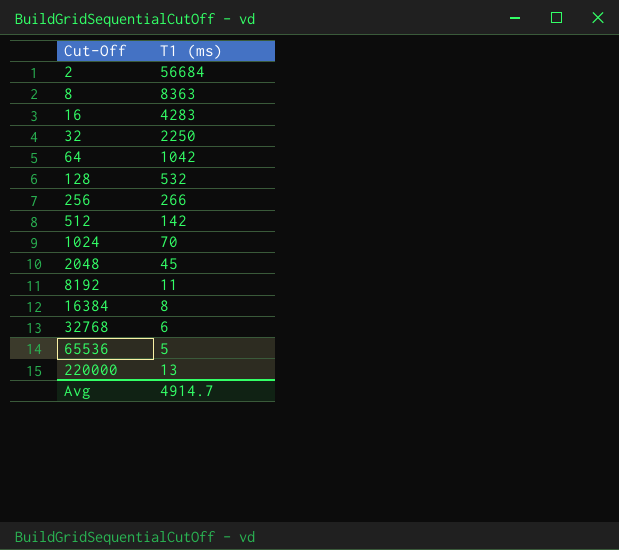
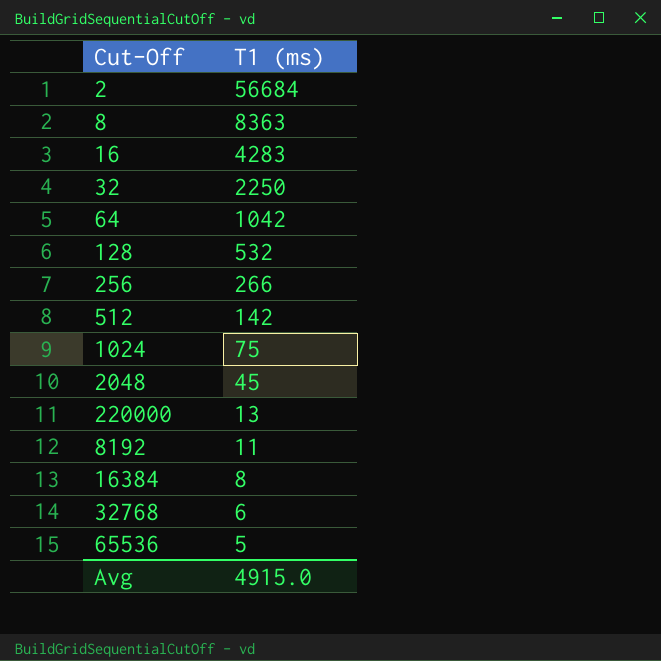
row order: Cut-Off ascending -> T1 (ms) descending
1024 | T1 (ms): 70 -> 75
Avg | T1 (ms): 4914.7 -> 4915.0

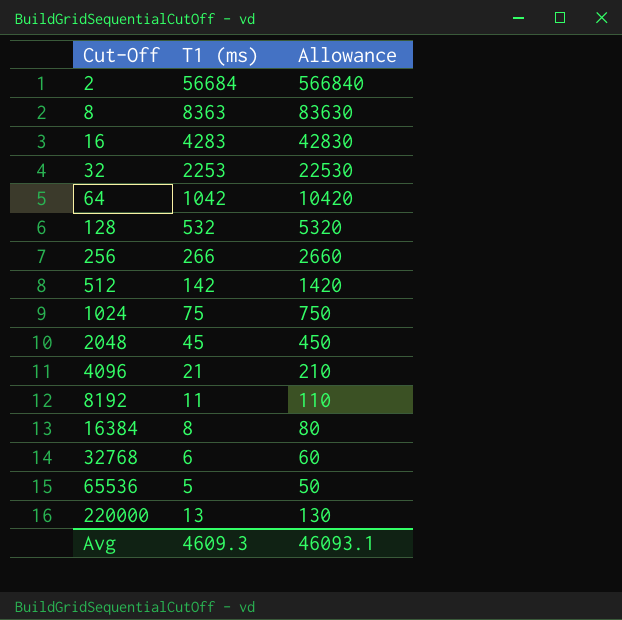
row order: T1 (ms) descending -> Cut-Off ascending
column Allowance | formula: none -> [T1 (ms)] * 10
32 | T1 (ms): 2250 -> 2253
row 4096: none -> 21 | 210
Avg | T1 (ms): 4915.0 -> 4609.3

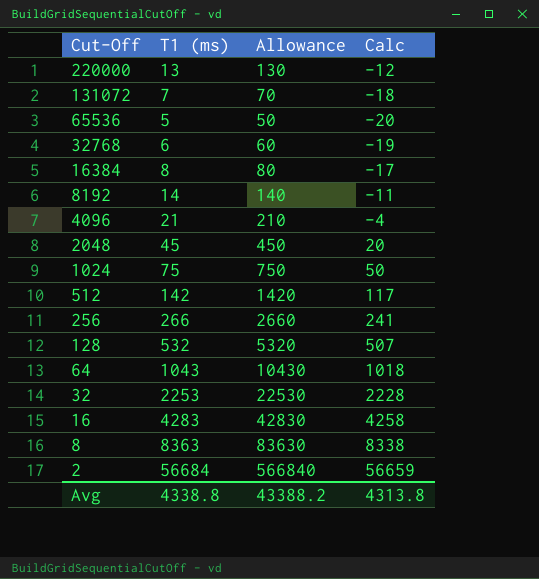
row order: Cut-Off ascending -> Cut-Off descending
column Calc | formula: none -> [T1 (ms)] - 25
row 131072: none -> 7 | 70 | -18
8192 | T1 (ms): 11 -> 14
8192 | Allowance: 110 -> 140
64 | T1 (ms): 1042 -> 1043
64 | Allowance: 10420 -> 10430
Avg | T1 (ms): 4609.3 -> 4338.8
Avg | Allowance: 46093.1 -> 43388.2

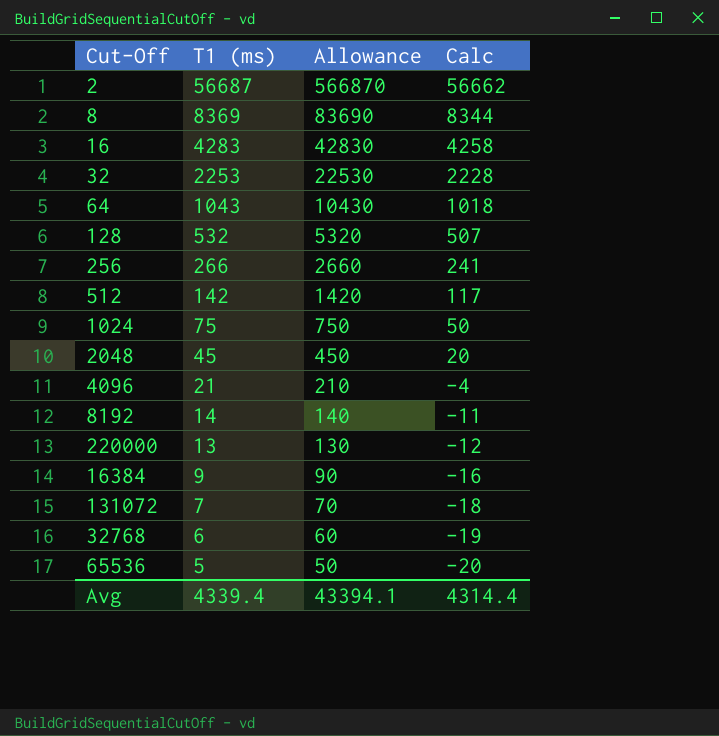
row order: Cut-Off descending -> T1 (ms) descending
2 | T1 (ms): 56684 -> 56687
2 | Allowance: 566840 -> 566870
2 | Calc: 56659 -> 56662
8 | T1 (ms): 8363 -> 8369
8 | Allowance: 83630 -> 83690
8 | Calc: 8338 -> 8344
16384 | T1 (ms): 8 -> 9
16384 | Allowance: 80 -> 90
16384 | Calc: -17 -> -16
Avg | T1 (ms): 4338.8 -> 4339.4
Avg | Allowance: 43388.2 -> 43394.1
Avg | Calc: 4313.8 -> 4314.4

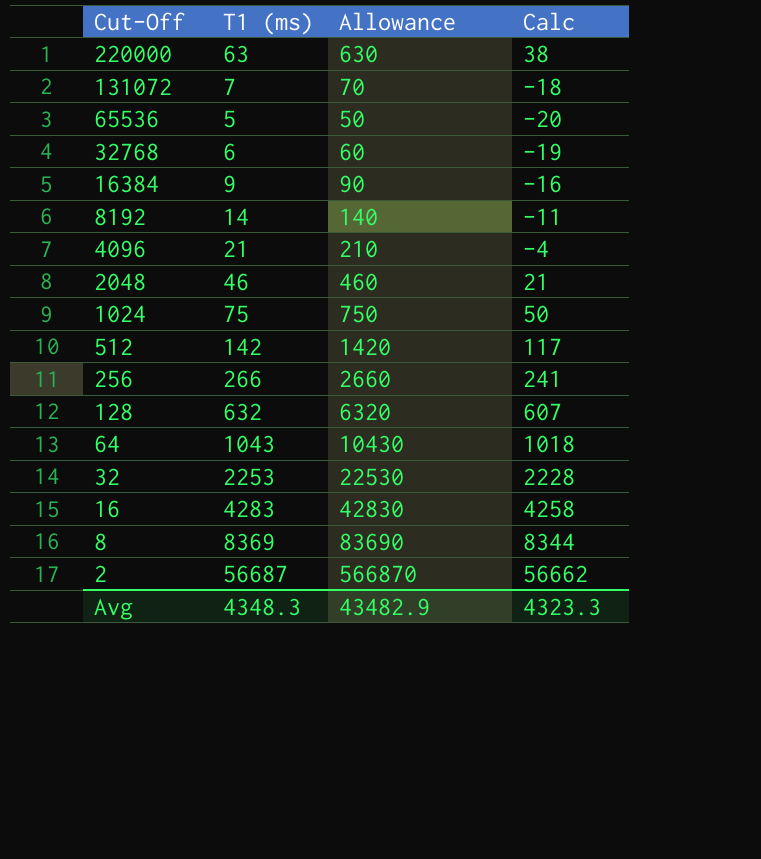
row order: T1 (ms) descending -> Cut-Off descending
220000 | T1 (ms): 13 -> 63
220000 | Allowance: 130 -> 630
220000 | Calc: -12 -> 38
2048 | T1 (ms): 45 -> 46
2048 | Allowance: 450 -> 460
2048 | Calc: 20 -> 21
128 | T1 (ms): 532 -> 632
128 | Allowance: 5320 -> 6320
128 | Calc: 507 -> 607
Avg | T1 (ms): 4339.4 -> 4348.3
Avg | Allowance: 43394.1 -> 43482.9
Avg | Calc: 4314.4 -> 4323.3

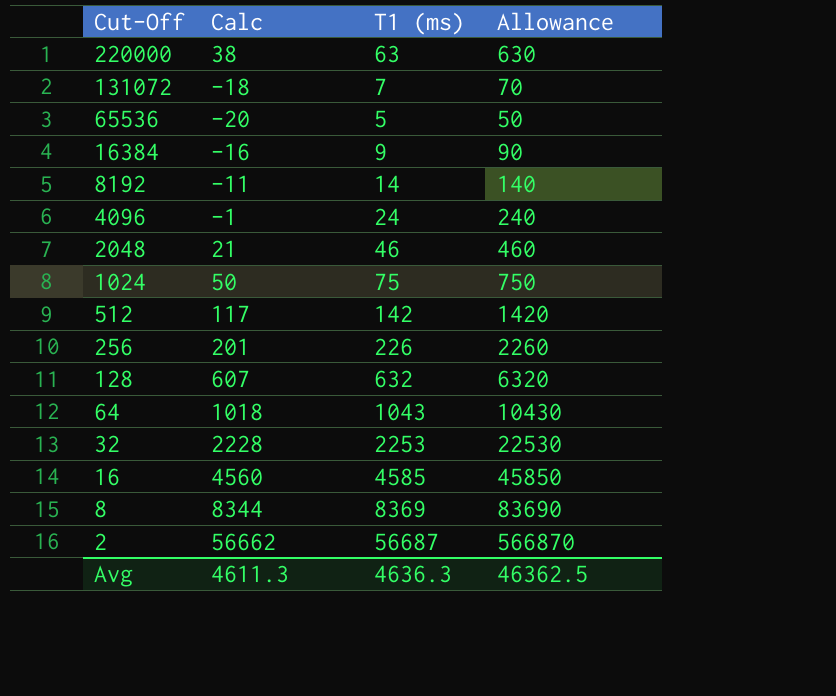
column Calc | position: 4 -> 2
row 32768: 6 | 60 | -19 -> none
4096 | Calc: -4 -> -1
4096 | T1 (ms): 21 -> 24
4096 | Allowance: 210 -> 240
256 | Calc: 241 -> 201
256 | T1 (ms): 266 -> 226
256 | Allowance: 2660 -> 2260
16 | Calc: 4258 -> 4560
16 | T1 (ms): 4283 -> 4585
16 | Allowance: 42830 -> 45850
Avg | Calc: 4323.3 -> 4611.3
Avg | T1 (ms): 4348.3 -> 4636.3
Avg | Allowance: 43482.9 -> 46362.5

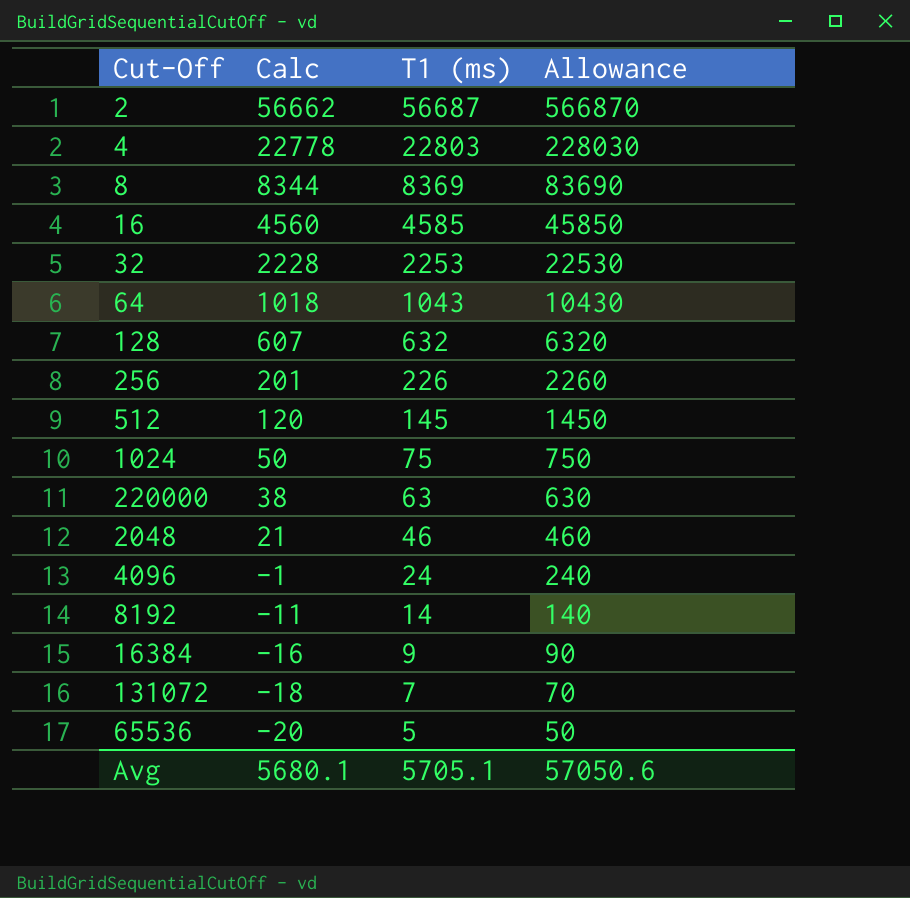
row order: Cut-Off descending -> Calc descending
row 4: none -> 22778 | 22803 | 228030
512 | Calc: 117 -> 120
512 | T1 (ms): 142 -> 145
512 | Allowance: 1420 -> 1450
Avg | Calc: 4611.3 -> 5680.1
Avg | T1 (ms): 4636.3 -> 5705.1
Avg | Allowance: 46362.5 -> 57050.6

